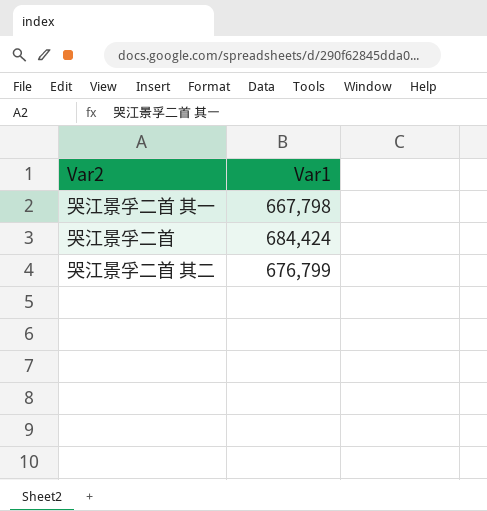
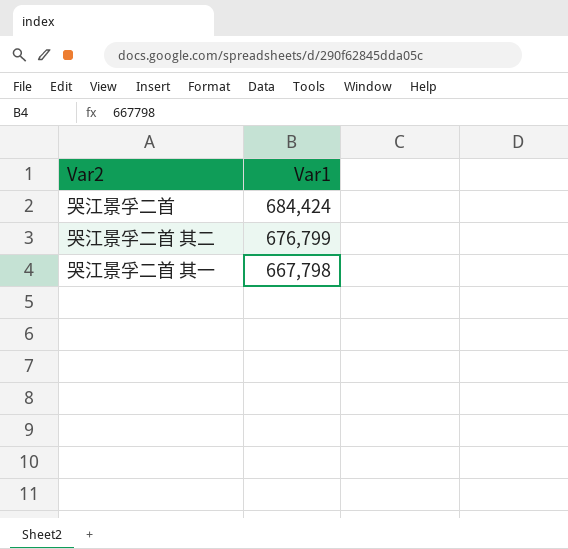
row order: none -> Var1 descending

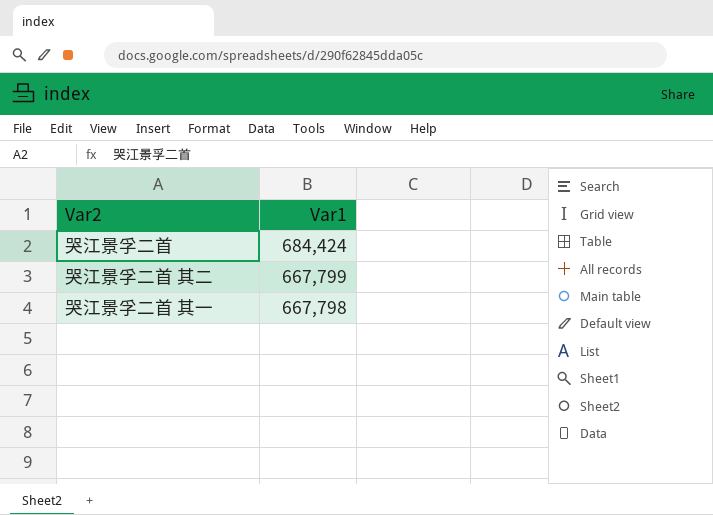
哭江景孚二首 其二 | Var1: 676,799 -> 667,799

